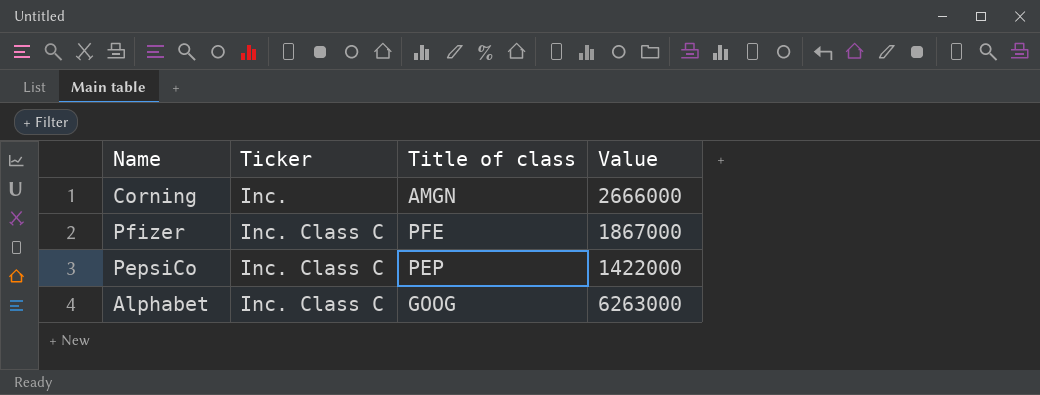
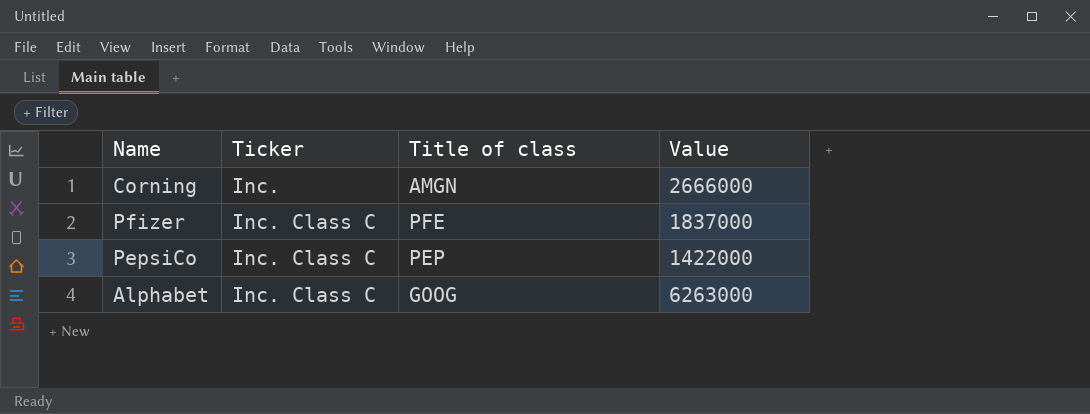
Pfizer | Value: 1867000 -> 1837000

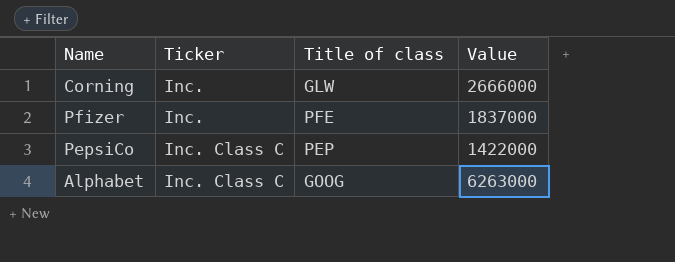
Corning | Title of class: AMGN -> GLW
Pfizer | Ticker: Inc. Class C -> Inc.

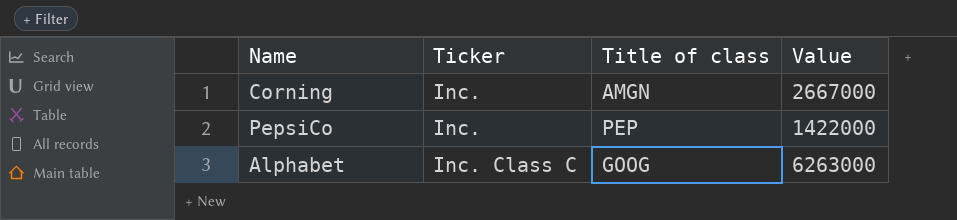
row Pfizer: Inc. | PFE | 1837000 -> none
Corning | Title of class: GLW -> AMGN
Corning | Value: 2666000 -> 2667000
PepsiCo | Ticker: Inc. Class C -> Inc.

